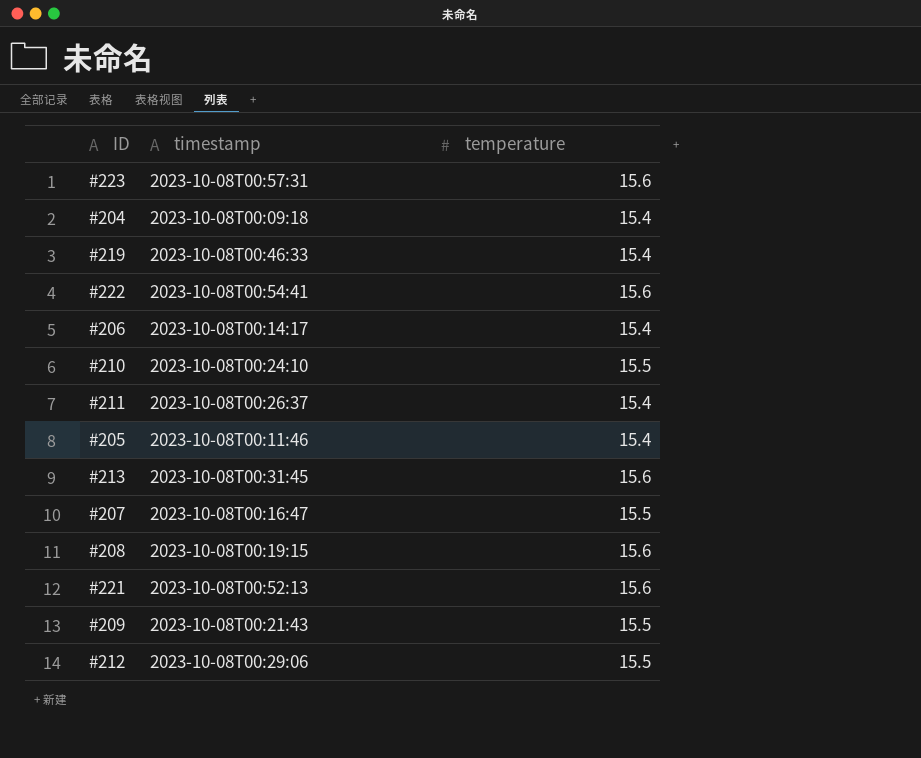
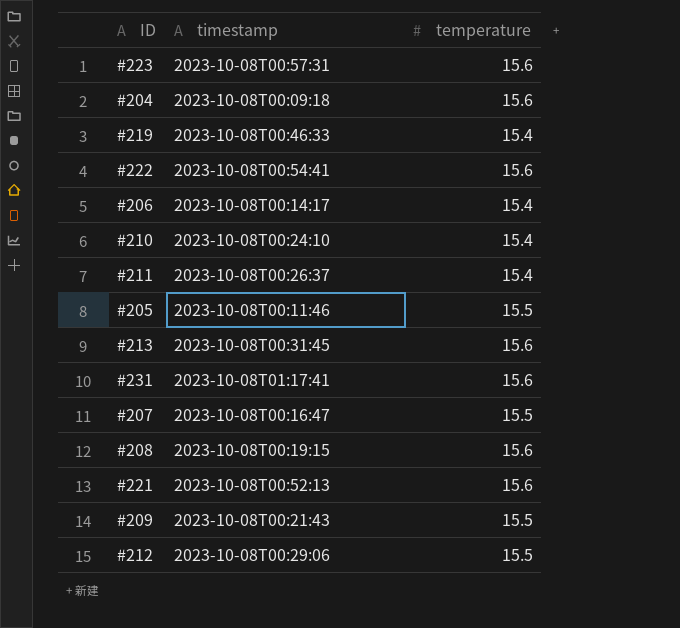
#204 | temperature: 15.4 -> 15.6
#210 | temperature: 15.5 -> 15.4
#205 | temperature: 15.4 -> 15.5
row #231: none -> 2023-10-08T01:17:41 | 15.6

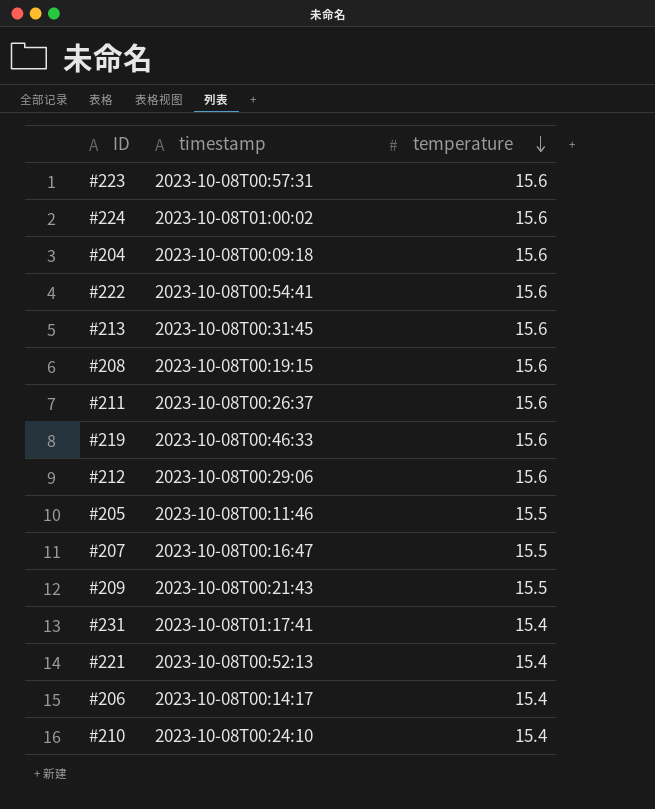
row order: none -> temperature descending
row #224: none -> 2023-10-08T01:00:02 | 15.6
#211 | temperature: 15.4 -> 15.6
#219 | temperature: 15.4 -> 15.6
#212 | temperature: 15.5 -> 15.6
#231 | temperature: 15.6 -> 15.4
#221 | temperature: 15.6 -> 15.4

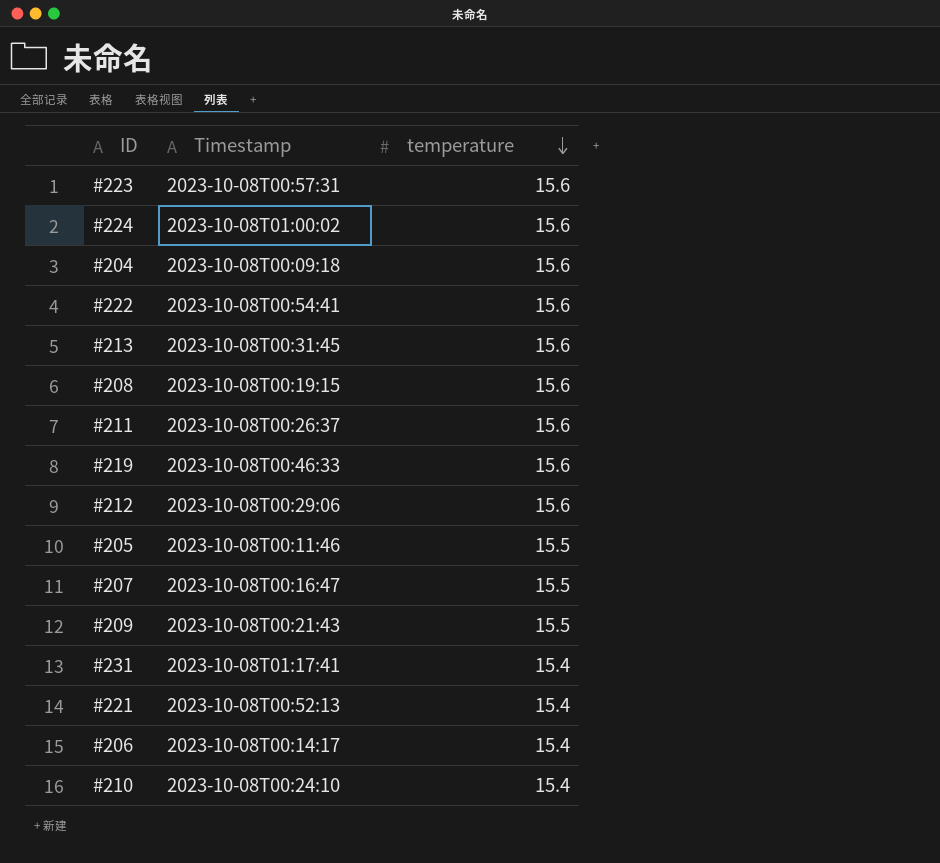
column name: timestamp -> Timestamp

